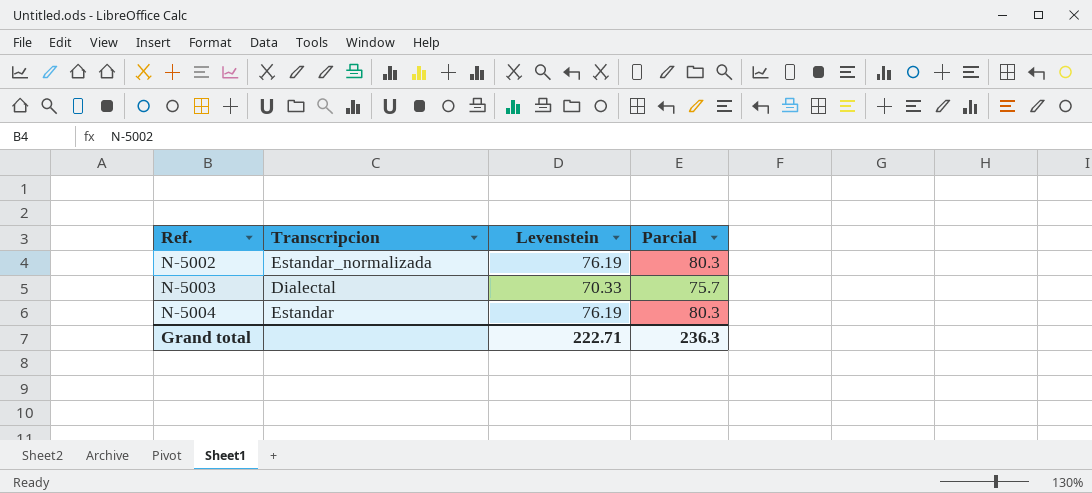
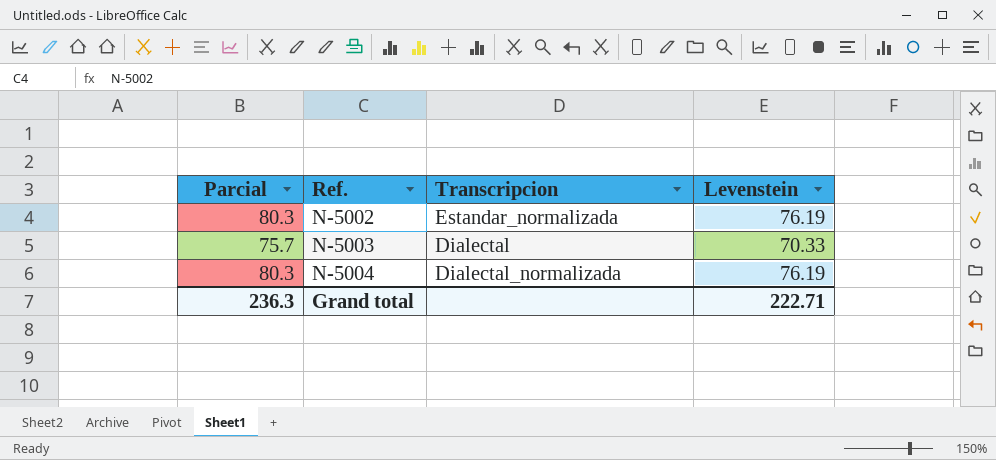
column Parcial | position: 4 -> 1
N-5004 | Transcripcion: Estandar -> Dialectal_normalizada

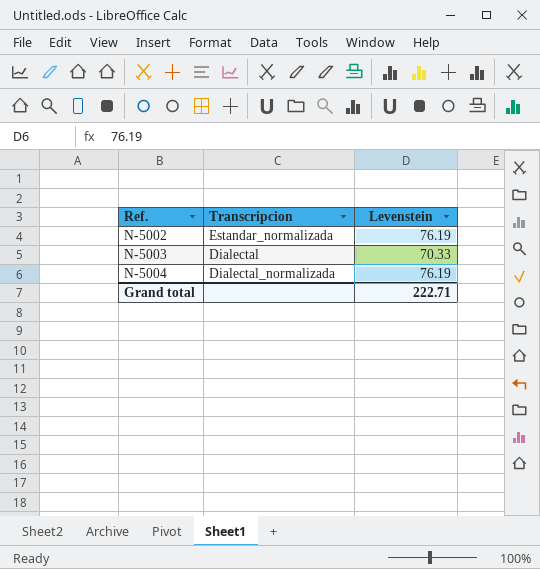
column Parcial | position: 1 -> none

